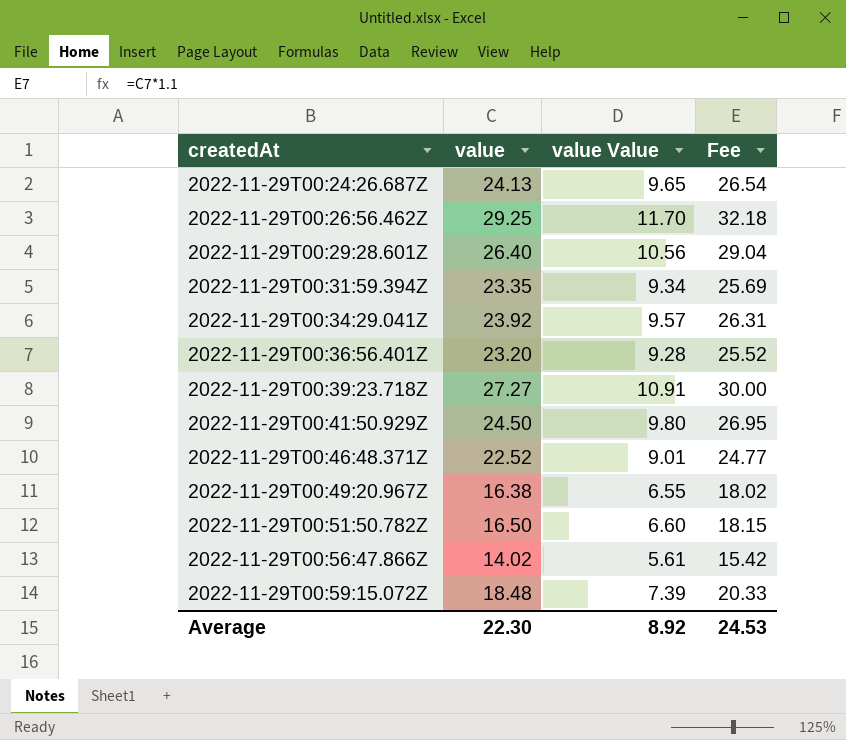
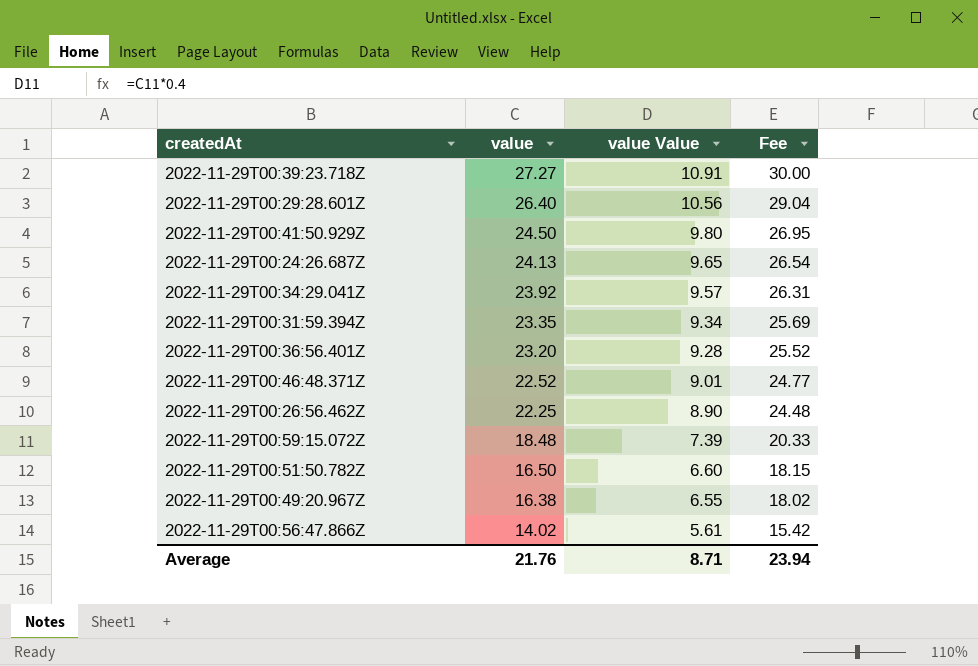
row order: createdAt ascending -> value descending
2022-11-29T00:26:56.462Z | value: 29.25 -> 22.25
2022-11-29T00:26:56.462Z | value Value: 11.70 -> 8.90
2022-11-29T00:26:56.462Z | Fee: 32.18 -> 24.48
Average | value: 22.30 -> 21.76
Average | value Value: 8.92 -> 8.71
Average | Fee: 24.53 -> 23.94

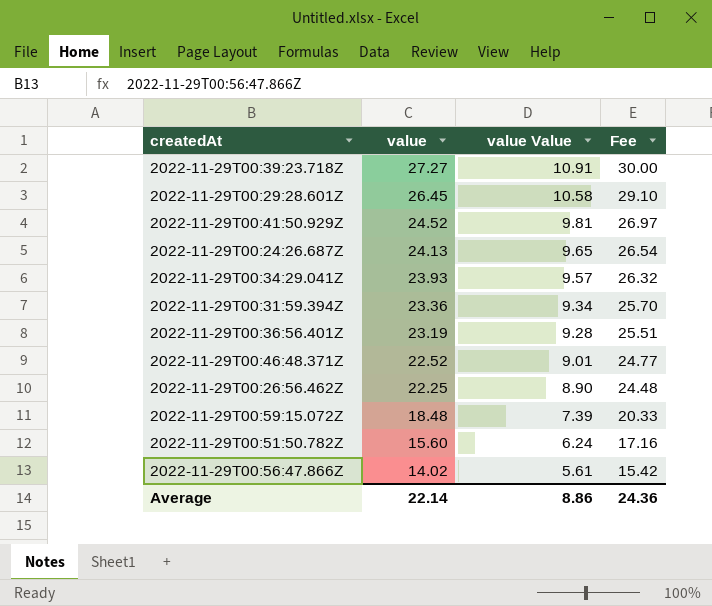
row 2022-11-29T00:49:20.967Z: 16.38 | 6.55 | 18.02 -> none
2022-11-29T00:29:28.601Z | value: 26.40 -> 26.45
2022-11-29T00:29:28.601Z | value Value: 10.56 -> 10.58
2022-11-29T00:29:28.601Z | Fee: 29.04 -> 29.10
2022-11-29T00:41:50.929Z | value: 24.50 -> 24.52
2022-11-29T00:41:50.929Z | value Value: 9.80 -> 9.81
2022-11-29T00:41:50.929Z | Fee: 26.95 -> 26.97
2022-11-29T00:34:29.041Z | value: 23.92 -> 23.93
2022-11-29T00:34:29.041Z | Fee: 26.31 -> 26.32
2022-11-29T00:31:59.394Z | value: 23.35 -> 23.36
2022-11-29T00:31:59.394Z | Fee: 25.69 -> 25.70
2022-11-29T00:36:56.401Z | value: 23.20 -> 23.19
2022-11-29T00:36:56.401Z | Fee: 25.52 -> 25.51
2022-11-29T00:51:50.782Z | value: 16.50 -> 15.60
2022-11-29T00:51:50.782Z | value Value: 6.60 -> 6.24
2022-11-29T00:51:50.782Z | Fee: 18.15 -> 17.16
Average | value: 21.76 -> 22.14
Average | value Value: 8.71 -> 8.86
Average | Fee: 23.94 -> 24.36

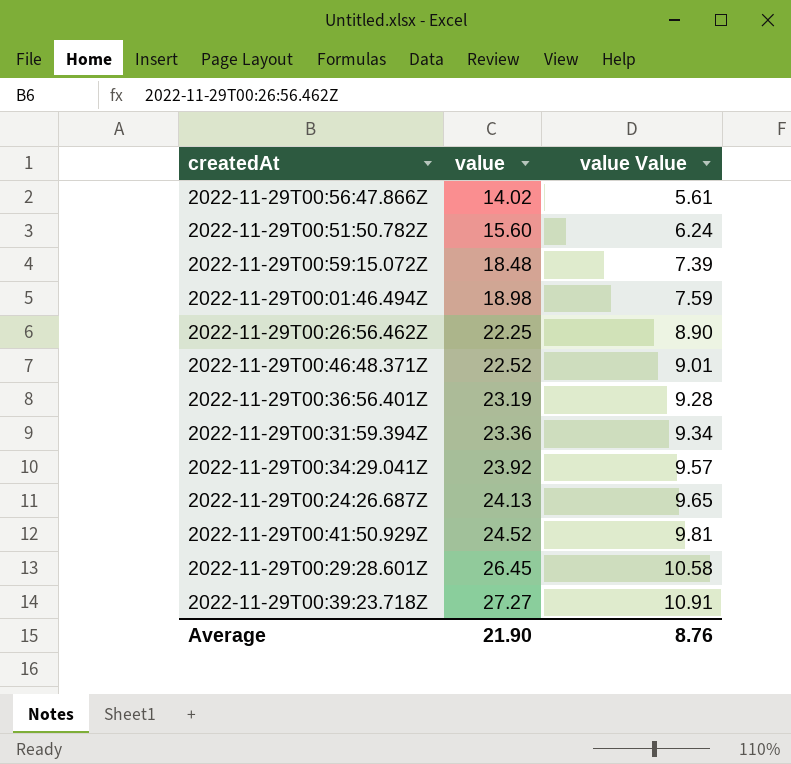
row order: value descending -> value ascending
column Fee | formula: [value] * 1.1 -> none
row 2022-11-29T00:01:46.494Z: none -> 18.98 | 7.59
2022-11-29T00:34:29.041Z | value: 23.93 -> 23.92
Average | value: 22.14 -> 21.90
Average | value Value: 8.86 -> 8.76

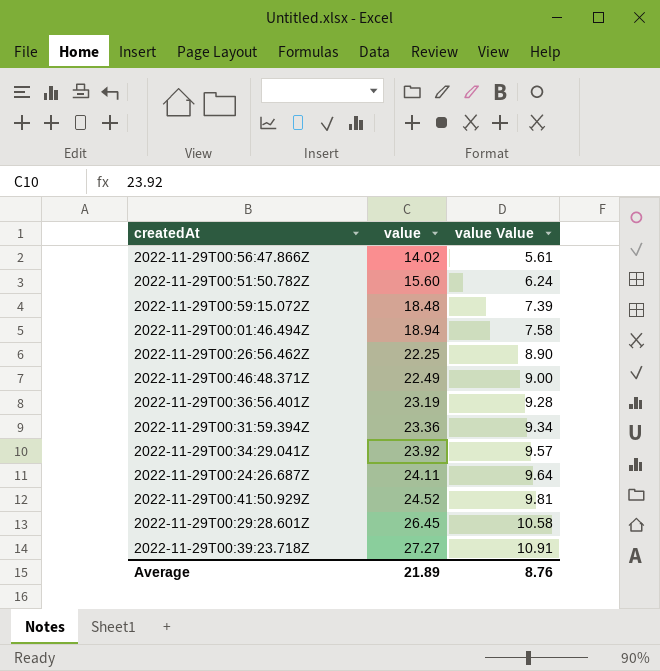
2022-11-29T00:01:46.494Z | value: 18.98 -> 18.94
2022-11-29T00:01:46.494Z | value Value: 7.59 -> 7.58
2022-11-29T00:46:48.371Z | value: 22.52 -> 22.49
2022-11-29T00:46:48.371Z | value Value: 9.01 -> 9.00
2022-11-29T00:24:26.687Z | value: 24.13 -> 24.11
2022-11-29T00:24:26.687Z | value Value: 9.65 -> 9.64
Average | value: 21.90 -> 21.89

